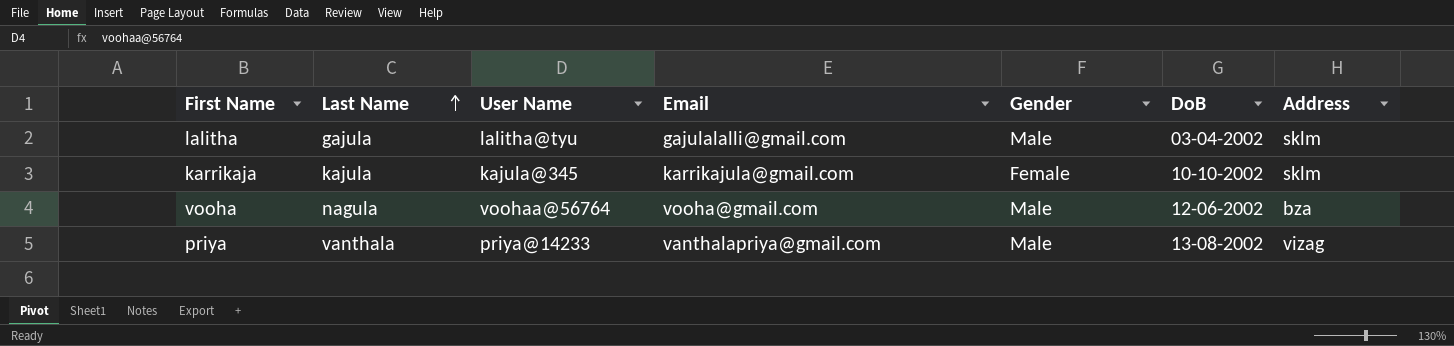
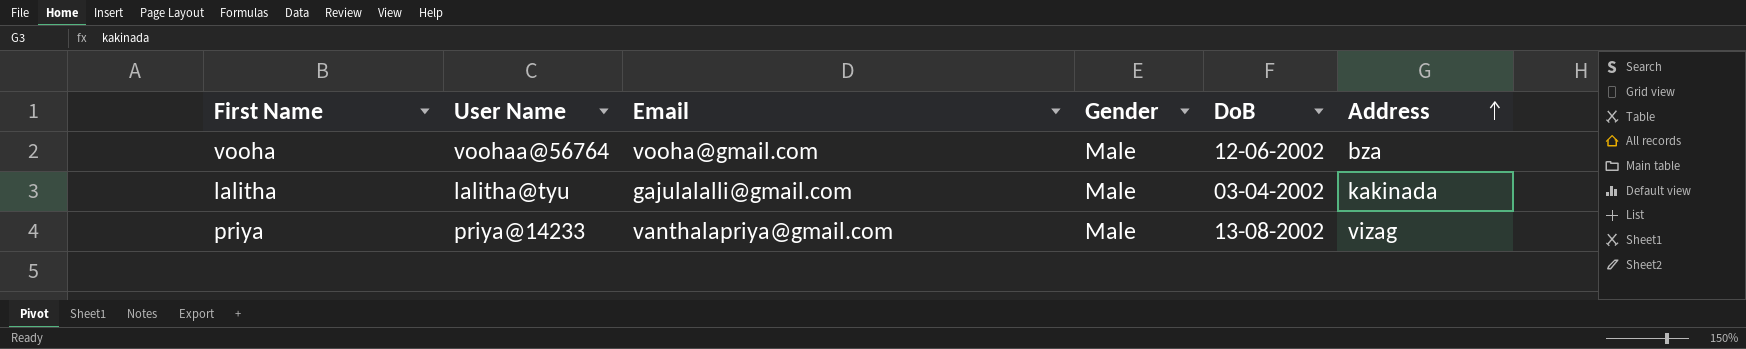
row order: Last Name ascending -> Address ascending
column Last Name | position: 2 -> none
row karrikaja: kajula | kajula@345 | karrikajula@gmail.com | Female | 10-10-2002 | sklm -> none
lalitha | Address: sklm -> kakinada

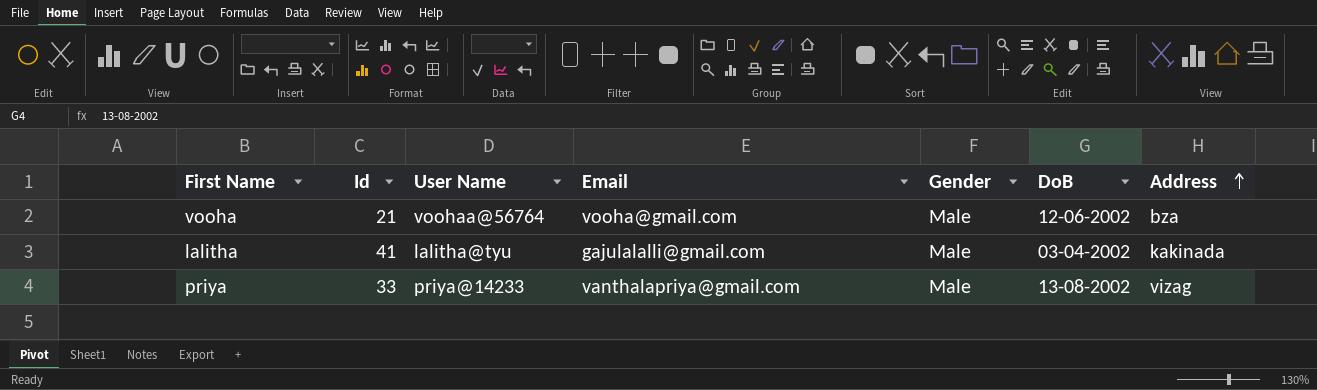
column Id | position: none -> 2

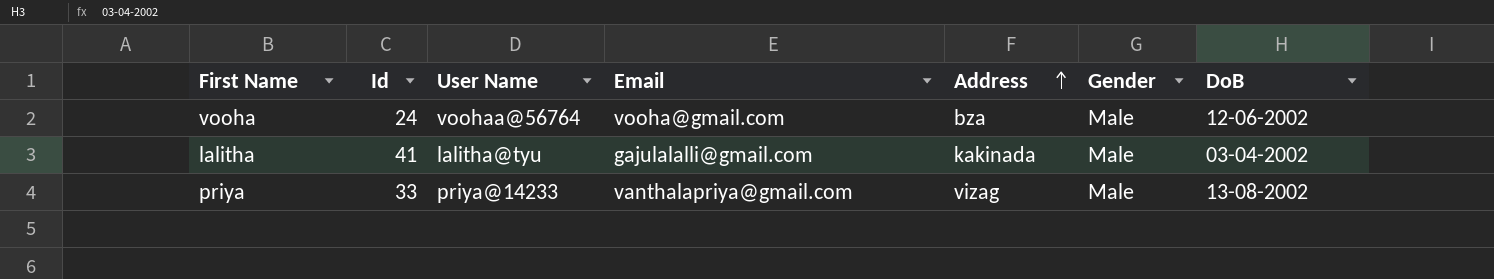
column Address | position: 7 -> 5
vooha | Id: 21 -> 24

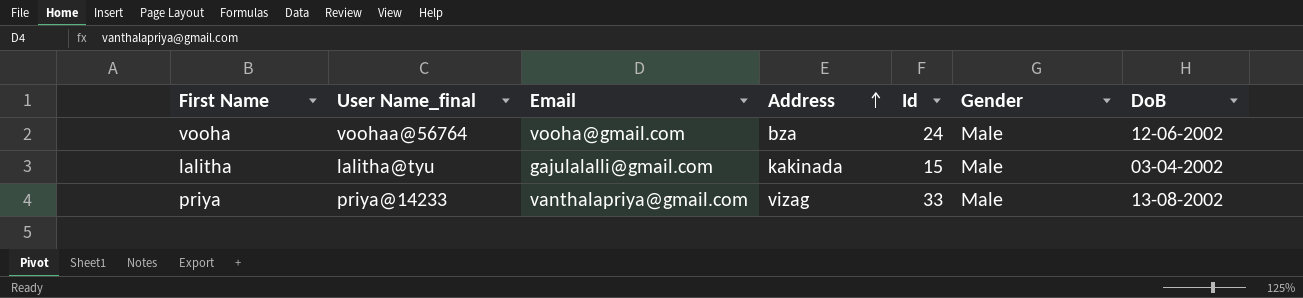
column name: User Name -> User Name_final
column Id | position: 2 -> 5
lalitha | Id: 41 -> 15

